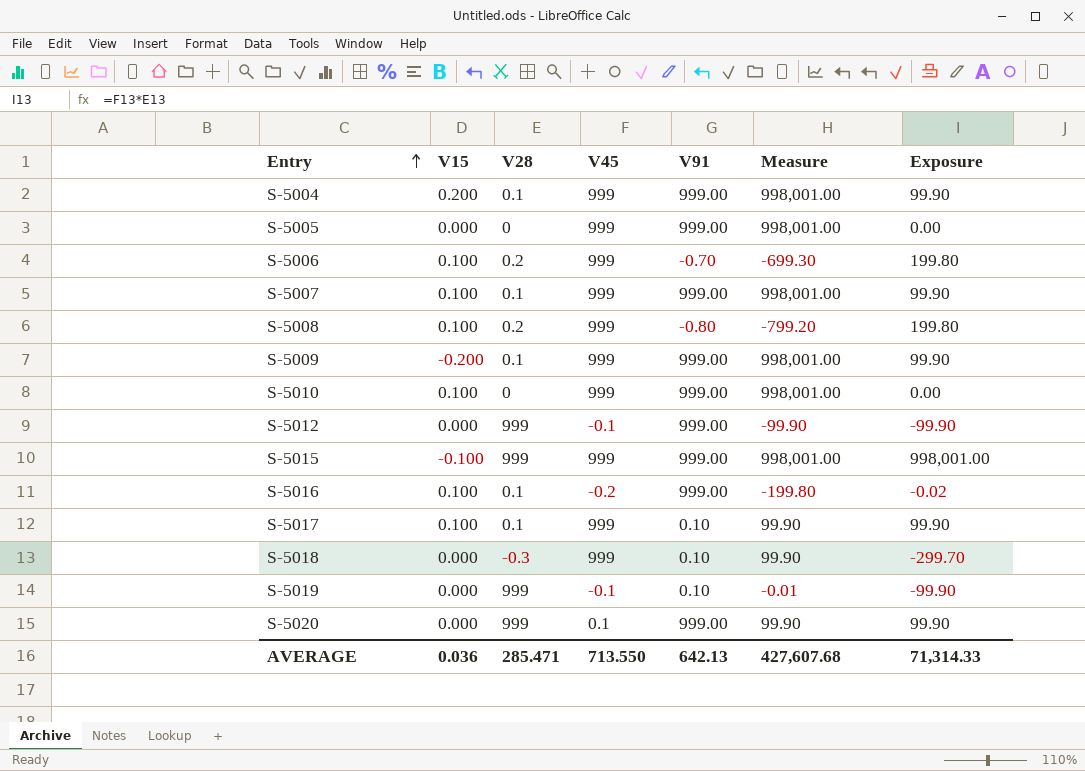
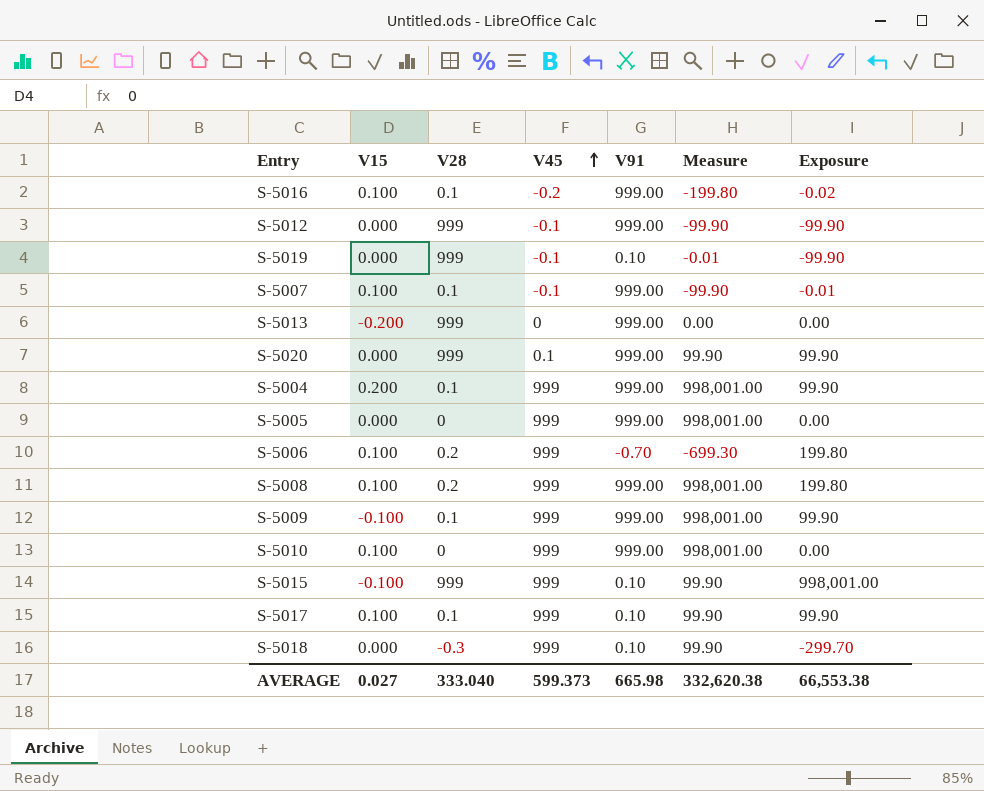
row order: Entry ascending -> V45 ascending
S-5007 | V45: 999 -> -0.1
S-5007 | Measure: 998,001.00 -> -99.90
S-5007 | Exposure: 99.90 -> -0.01
row S-5013: none -> -0.200 | 999 | 0 | 999.00 | 0.00 | 0.00
S-5008 | V91: -0.80 -> 999.00
S-5008 | Measure: -799.20 -> 998,001.00
S-5009 | V15: -0.200 -> -0.100
S-5015 | V91: 999.00 -> 0.10
S-5015 | Measure: 998,001.00 -> 99.90
AVERAGE | V15: 0.036 -> 0.027
AVERAGE | V28: 285.471 -> 333.040
AVERAGE | V45: 713.550 -> 599.373
AVERAGE | V91: 642.13 -> 665.98
AVERAGE | Measure: 427,607.68 -> 332,620.38
AVERAGE | Exposure: 71,314.33 -> 66,553.38

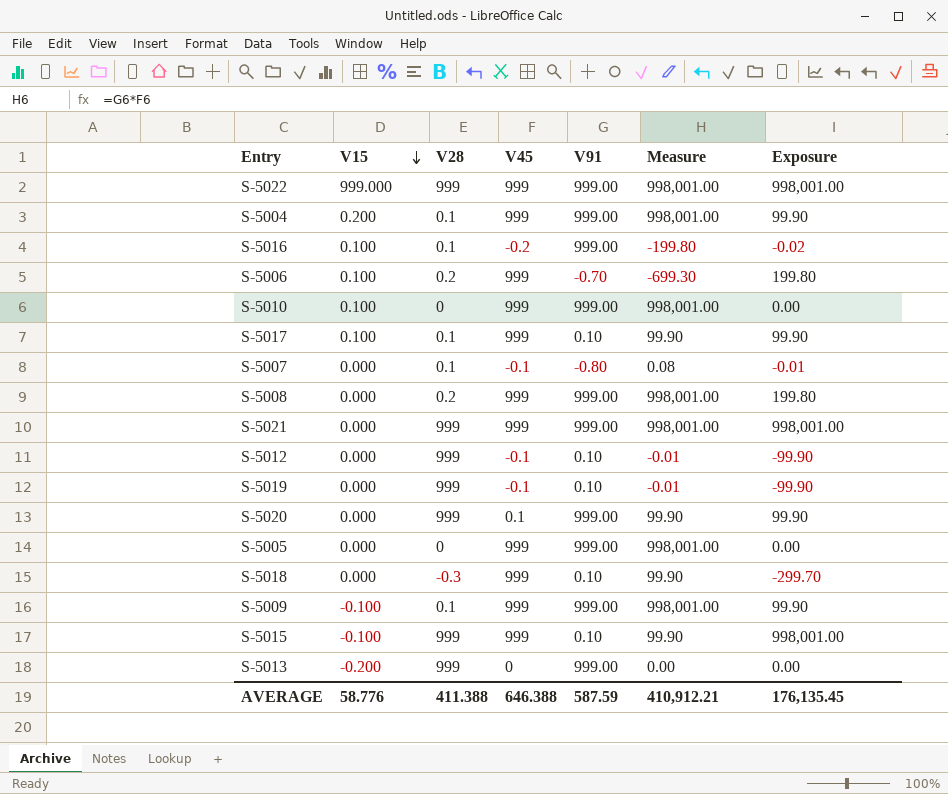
row order: V45 ascending -> V15 descending
row S-5022: none -> 999.000 | 999 | 999 | 999.00 | 998,001.00 | 998,001.00
S-5007 | V15: 0.100 -> 0.000
S-5007 | V91: 999.00 -> -0.80
S-5007 | Measure: -99.90 -> 0.08
S-5008 | V15: 0.100 -> 0.000
row S-5021: none -> 0.000 | 999 | 999 | 999.00 | 998,001.00 | 998,001.00
S-5012 | V91: 999.00 -> 0.10
S-5012 | Measure: -99.90 -> -0.01
AVERAGE | V15: 0.027 -> 58.776
AVERAGE | V28: 333.040 -> 411.388
AVERAGE | V45: 599.373 -> 646.388
AVERAGE | V91: 665.98 -> 587.59
AVERAGE | Measure: 332,620.38 -> 410,912.21
AVERAGE | Exposure: 66,553.38 -> 176,135.45

